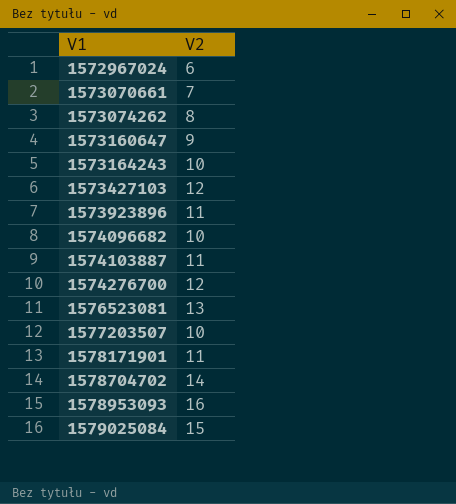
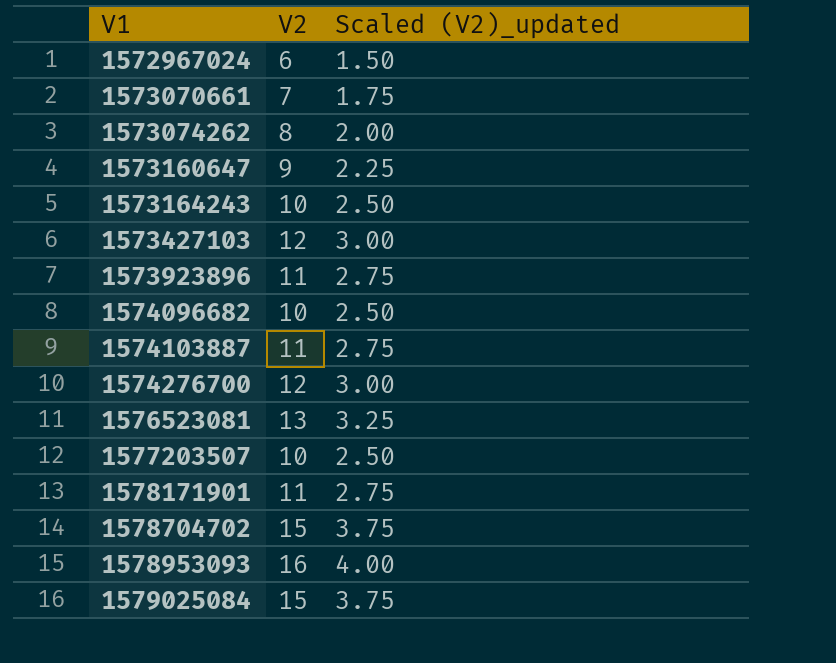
column Scaled (V2)_updated | formula: none -> [V2] * 0.25
1578704702 | V2: 14 -> 15

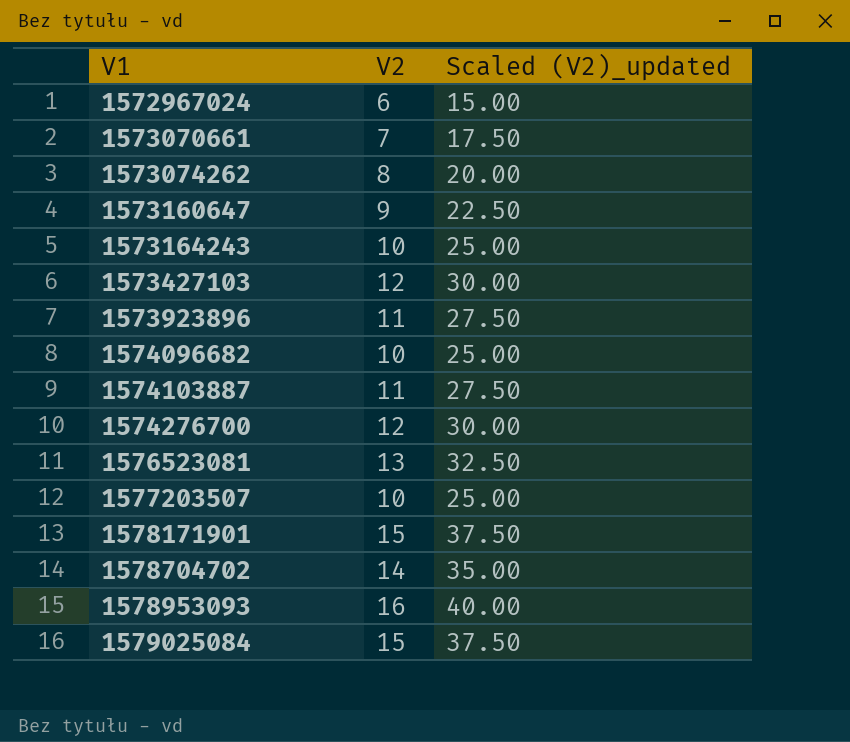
column Scaled (V2)_updated | formula: [V2] * 0.25 -> [V2] * 2.5
1578171901 | V2: 11 -> 15
1578704702 | V2: 15 -> 14

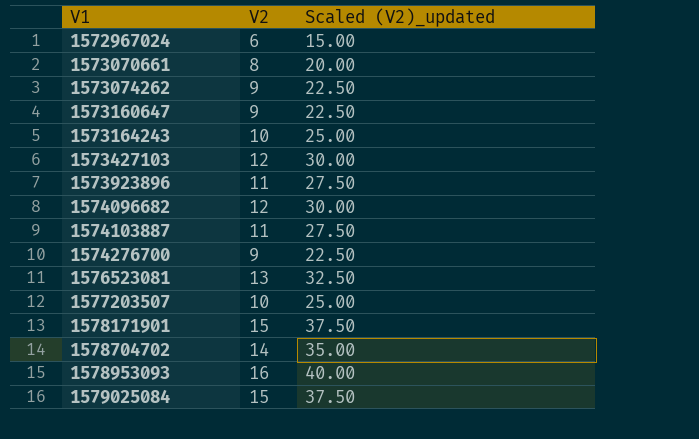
1573070661 | V2: 7 -> 8
1573070661 | Scaled (V2)_updated: 17.50 -> 20.00
1573074262 | V2: 8 -> 9
1573074262 | Scaled (V2)_updated: 20.00 -> 22.50
1574096682 | V2: 10 -> 12
1574096682 | Scaled (V2)_updated: 25.00 -> 30.00
1574276700 | V2: 12 -> 9
1574276700 | Scaled (V2)_updated: 30.00 -> 22.50

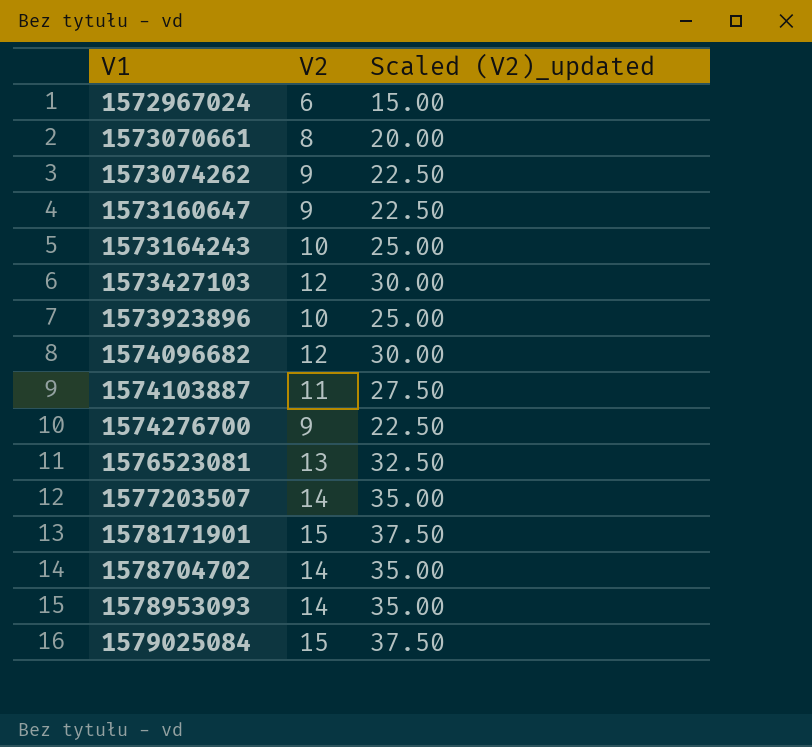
1573923896 | V2: 11 -> 10
1573923896 | Scaled (V2)_updated: 27.50 -> 25.00
1577203507 | V2: 10 -> 14
1577203507 | Scaled (V2)_updated: 25.00 -> 35.00
1578953093 | V2: 16 -> 14
1578953093 | Scaled (V2)_updated: 40.00 -> 35.00

